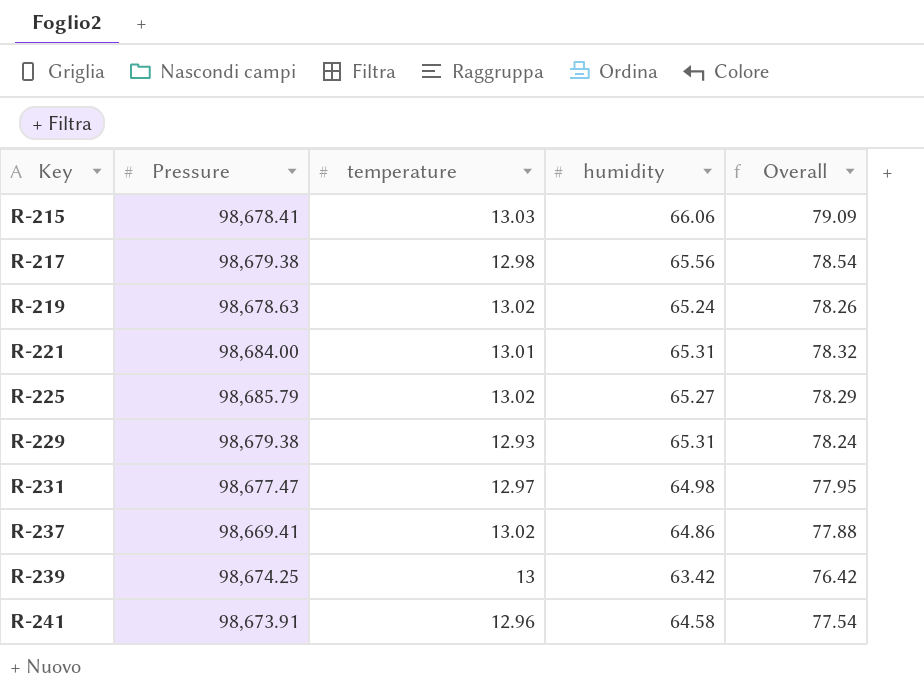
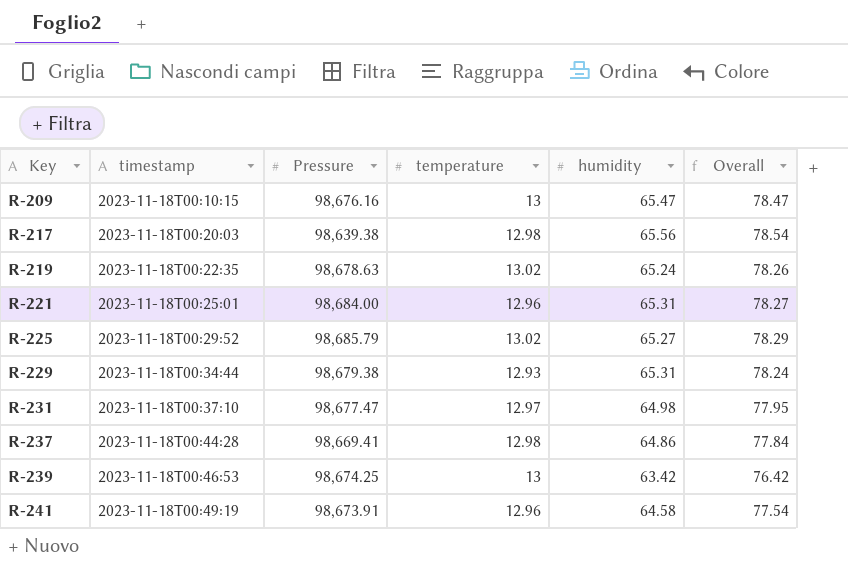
column timestamp | position: none -> 2
row R-215: 98,678.41 | 13.03 | 66.06 | 79.09 -> none
row R-209: none -> 2023-11-18T00:10:15 | 98,676.16 | 13 | 65.47 | 78.47
R-217 | Pressure: 98,679.38 -> 98,639.38
R-221 | temperature: 13.01 -> 12.96
R-221 | Overall: 78.32 -> 78.27
R-237 | temperature: 13.02 -> 12.98
R-237 | Overall: 77.88 -> 77.84

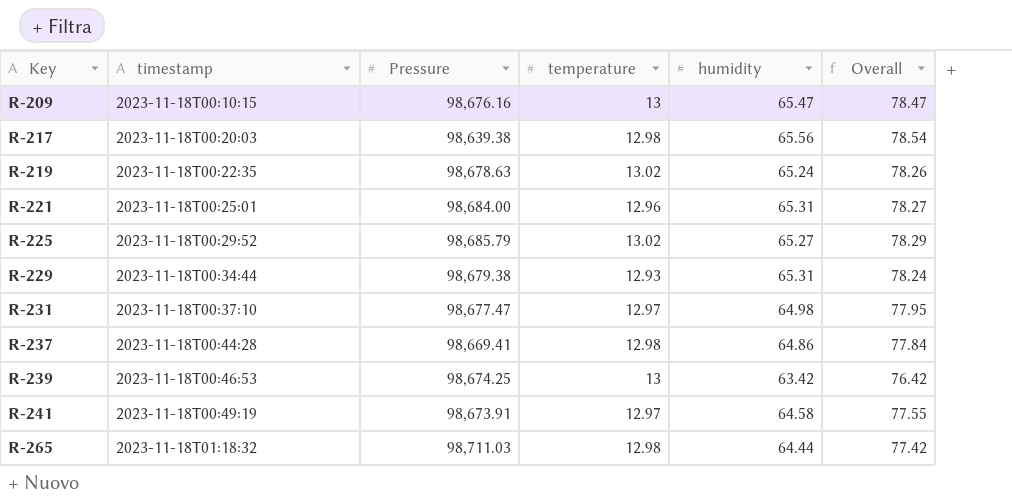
R-241 | temperature: 12.96 -> 12.97
R-241 | Overall: 77.54 -> 77.55
row R-265: none -> 2023-11-18T01:18:32 | 98,711.03 | 12.98 | 64.44 | 77.42

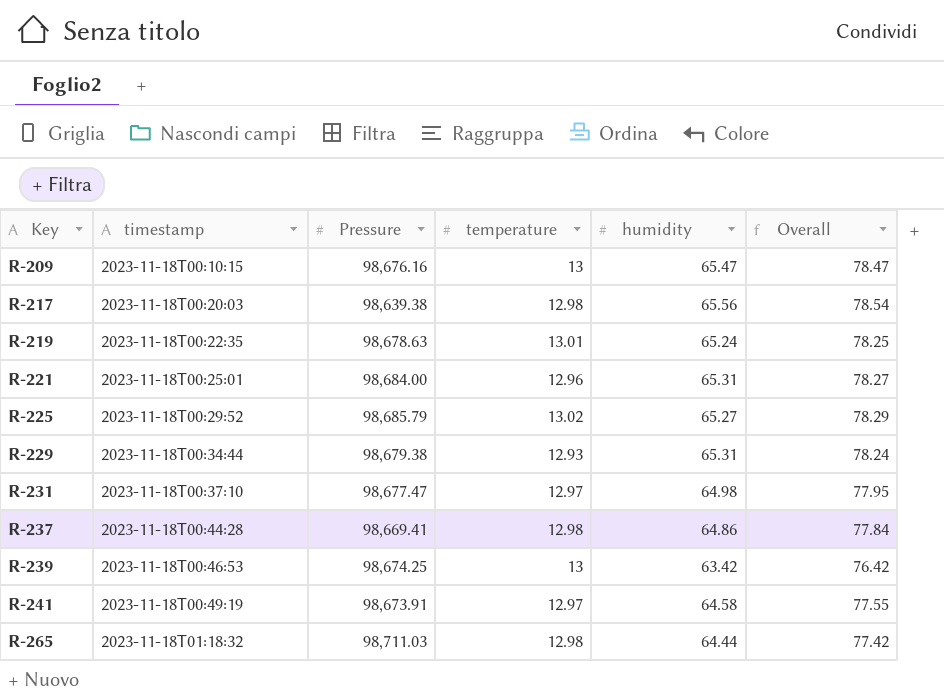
R-219 | temperature: 13.02 -> 13.01
R-219 | Overall: 78.26 -> 78.25

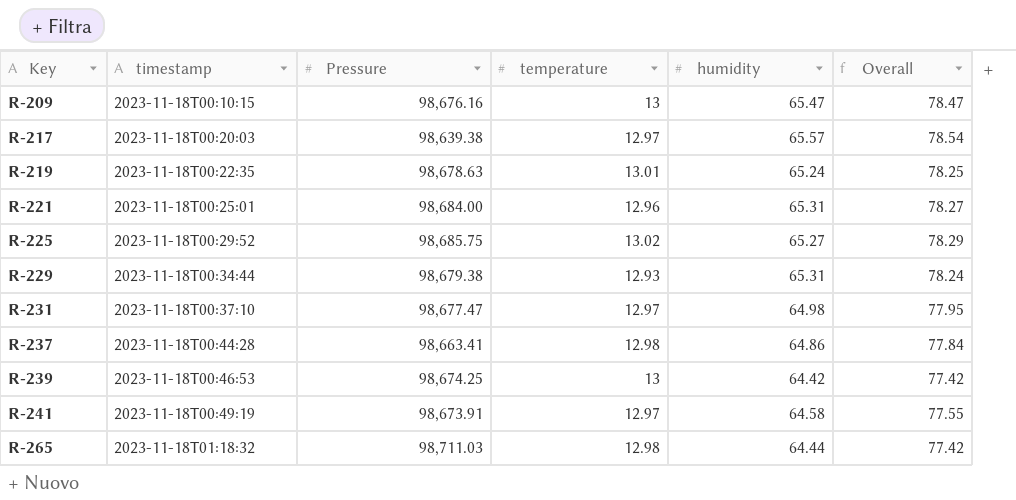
R-217 | temperature: 12.98 -> 12.97
R-217 | humidity: 65.56 -> 65.57
R-225 | Pressure: 98,685.79 -> 98,685.75
R-237 | Pressure: 98,669.41 -> 98,663.41
R-239 | humidity: 63.42 -> 64.42
R-239 | Overall: 76.42 -> 77.42

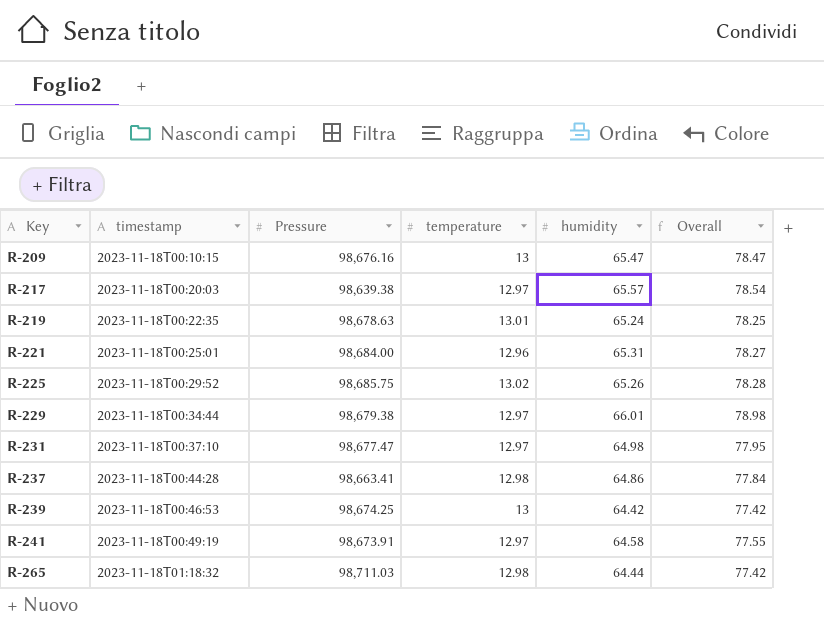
R-225 | humidity: 65.27 -> 65.26
R-225 | Overall: 78.29 -> 78.28
R-229 | temperature: 12.93 -> 12.97
R-229 | humidity: 65.31 -> 66.01
R-229 | Overall: 78.24 -> 78.98

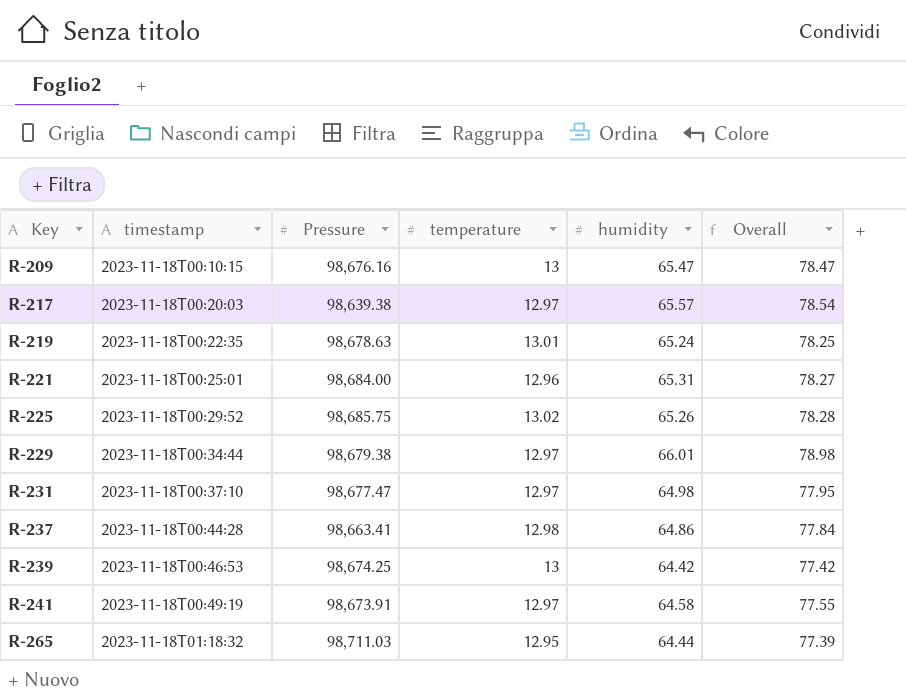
R-265 | temperature: 12.98 -> 12.95
R-265 | Overall: 77.42 -> 77.39

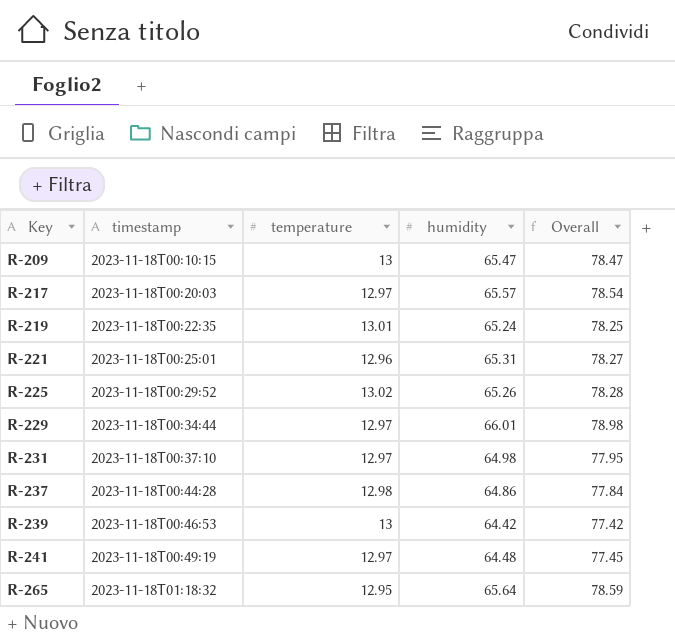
column Pressure | position: 3 -> none
R-241 | humidity: 64.58 -> 64.48
R-241 | Overall: 77.55 -> 77.45
R-265 | humidity: 64.44 -> 65.64
R-265 | Overall: 77.39 -> 78.59

